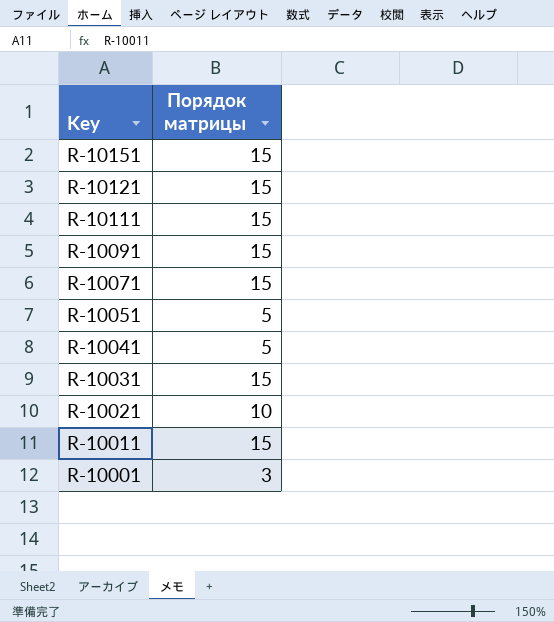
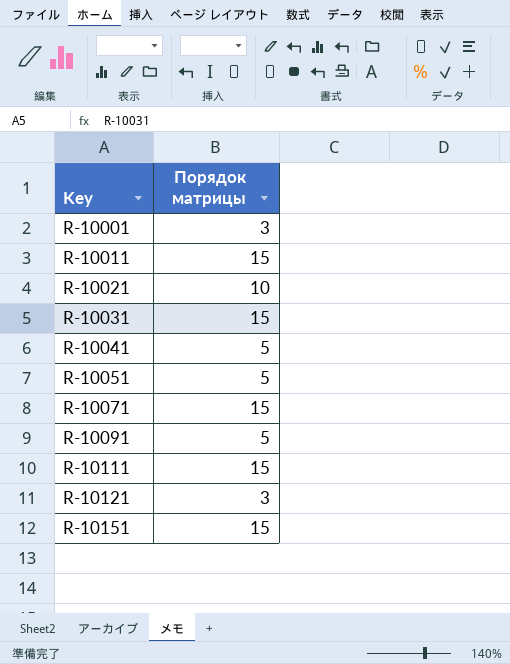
row order: Key descending -> Key ascending
R-10091 | Порядок матрицы: 15 -> 5
R-10121 | Порядок матрицы: 15 -> 3

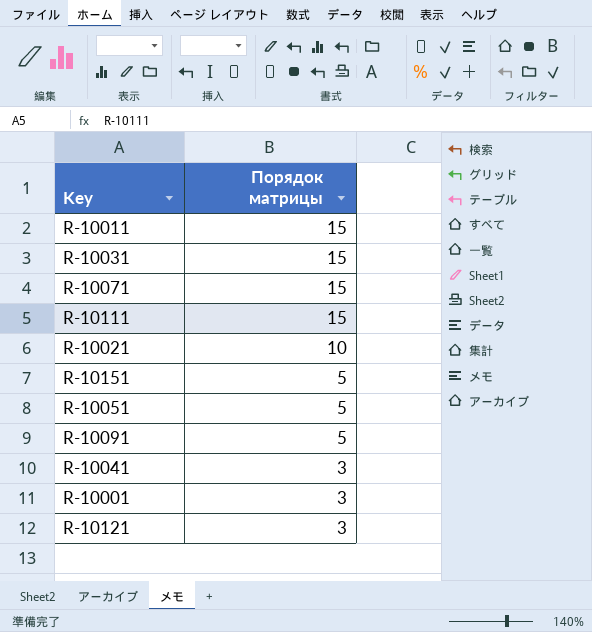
row order: Key ascending -> Порядок матрицы descending
R-10151 | Порядок матрицы: 15 -> 5
R-10041 | Порядок матрицы: 5 -> 3

